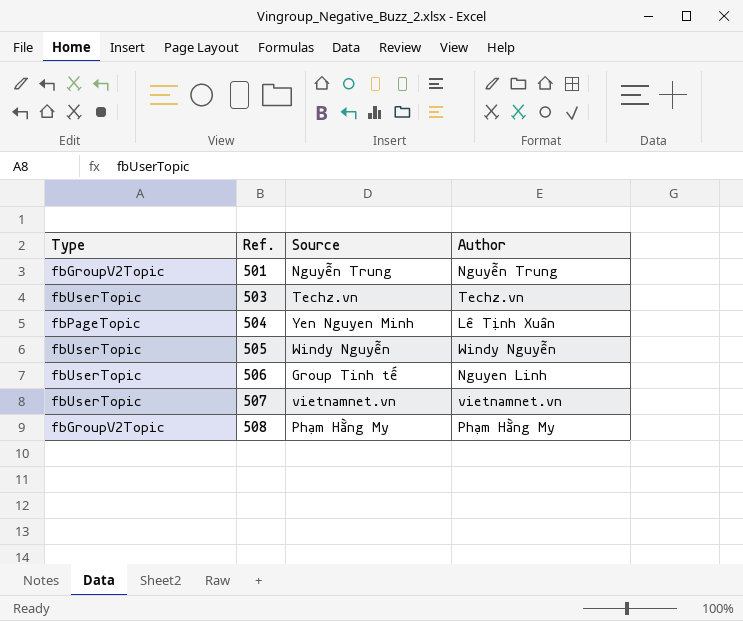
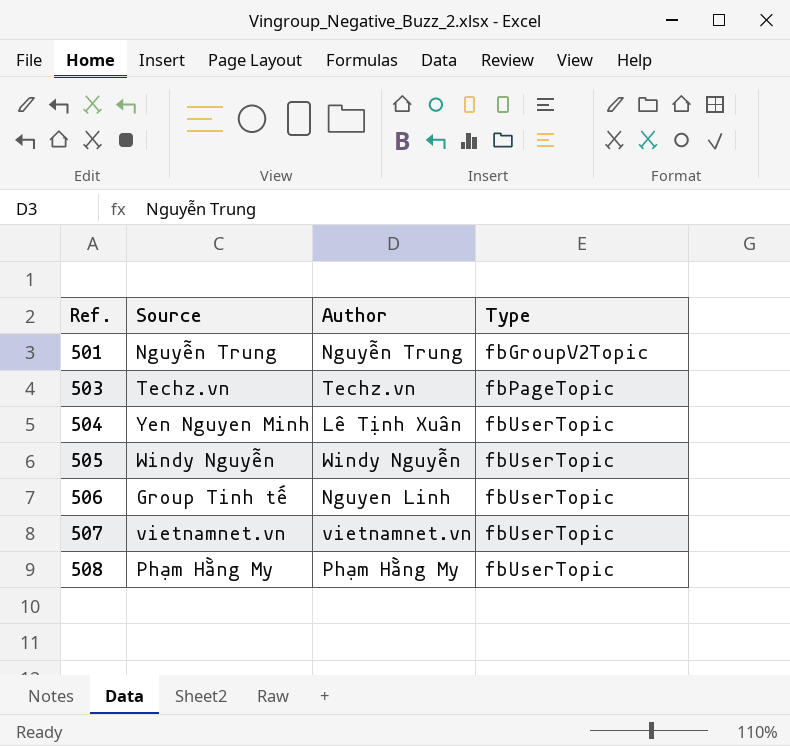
column Type | position: 1 -> 4
503 | Type: fbUserTopic -> fbPageTopic
504 | Type: fbPageTopic -> fbUserTopic
508 | Type: fbGroupV2Topic -> fbUserTopic

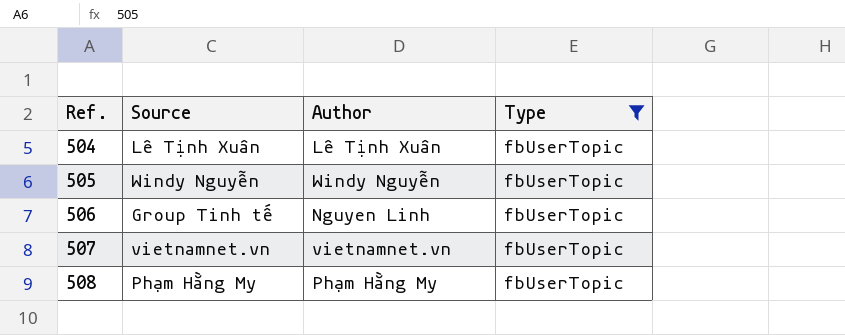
filter: none -> Type = fbUserTopic
504 | Source: Yen Nguyen Minh -> Lê Tịnh Xuân

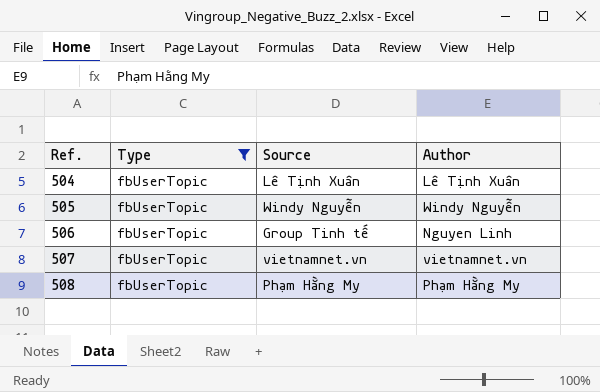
column Type | position: 4 -> 2

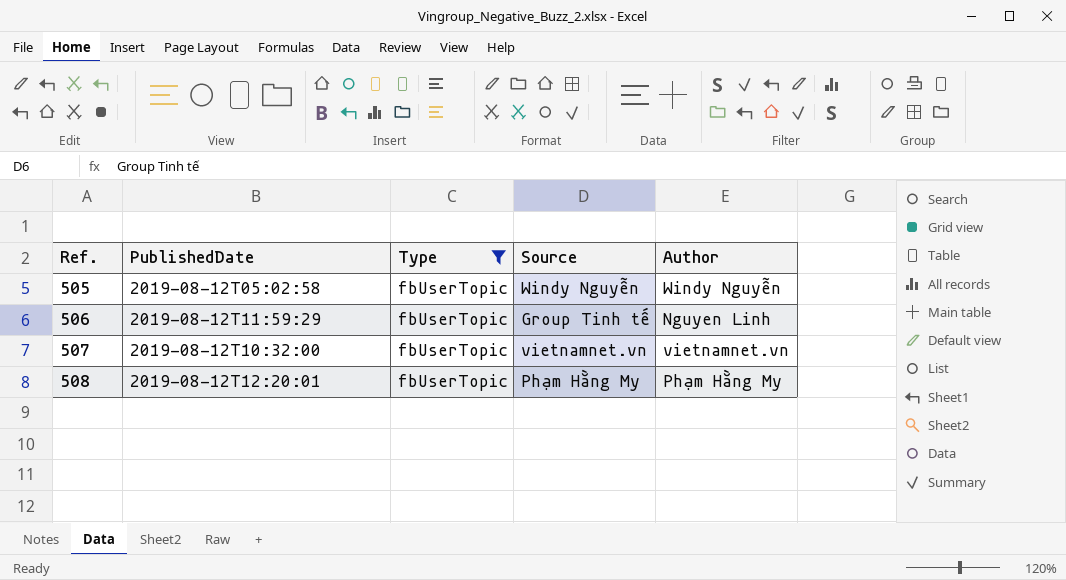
column PublishedDate | position: none -> 2
row 504: fbUserTopic | Lê Tịnh Xuân | Lê Tịnh Xuân -> none

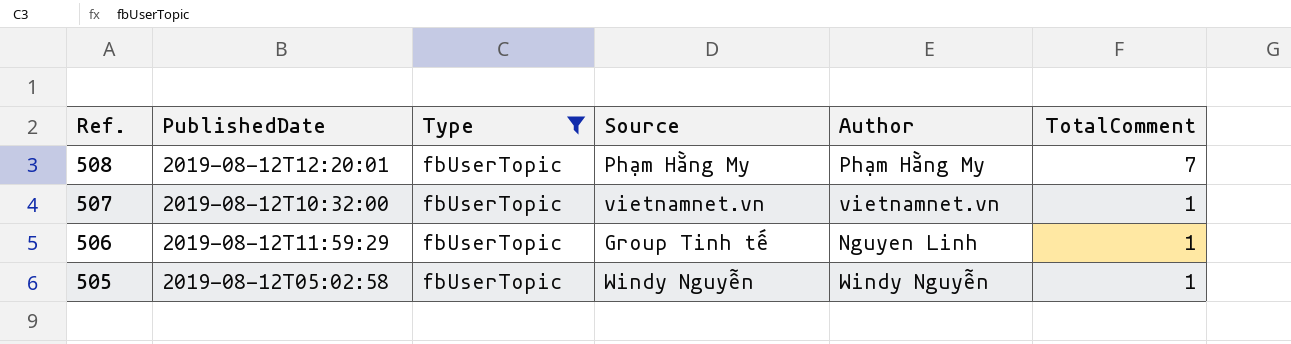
row order: Ref. ascending -> Ref. descending
column TotalComment | position: none -> 6

